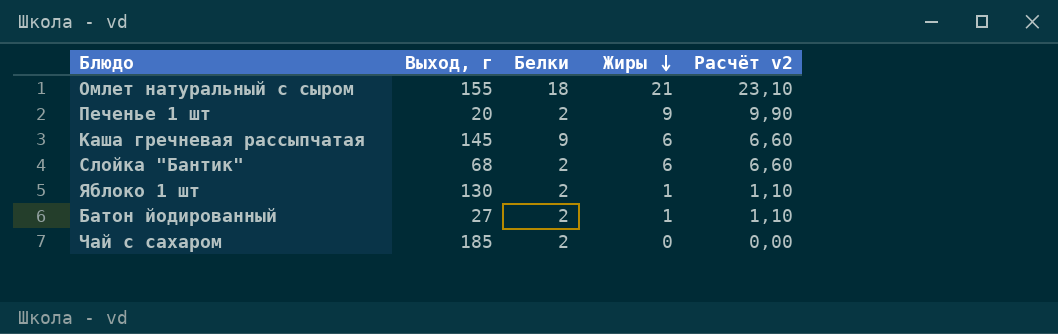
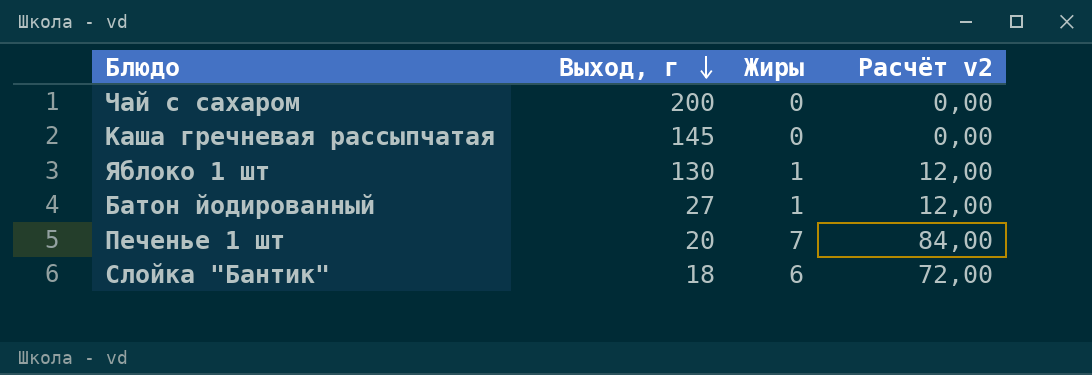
row order: Жиры descending -> Выход, г descending
column Белки | position: 3 -> none
column Расчёт v2 | formula: [Жиры] * 1,1 -> [Жиры] * 12
row Омлет натуральный с сыром: 155 | 18 | 21 | 23,10 -> none
Чай с сахаром | Выход, г: 185 -> 200
Каша гречневая рассыпчатая | Жиры: 6 -> 0
Печенье 1 шт | Жиры: 9 -> 7
Слойка "Бантик" | Выход, г: 68 -> 18

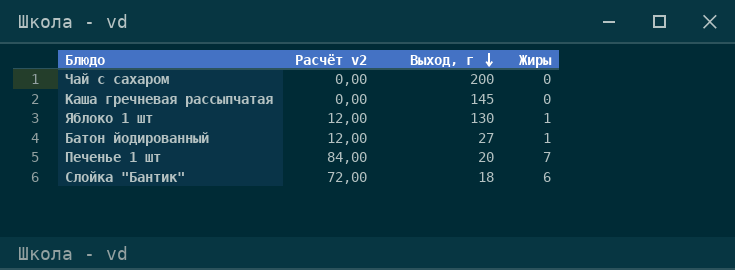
column Расчёт v2 | position: 4 -> 2

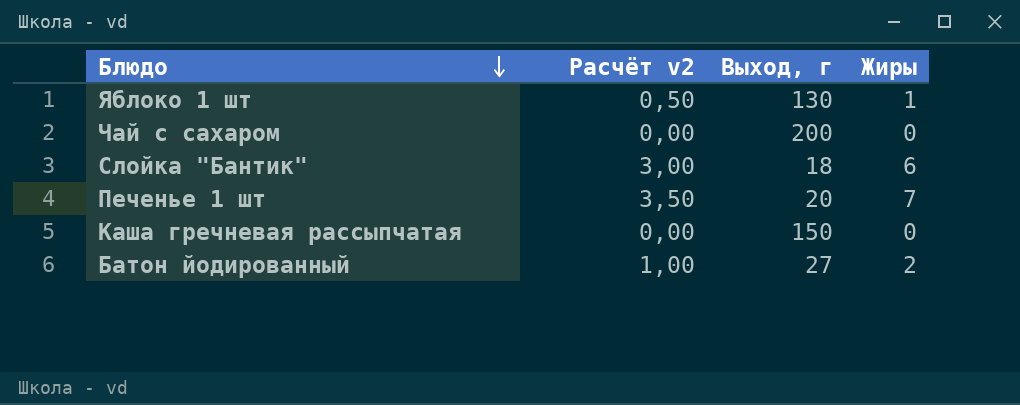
row order: Выход, г descending -> Блюдо descending
column Расчёт v2 | formula: [Жиры] * 12 -> [Жиры] * 0,5
Каша гречневая рассыпчатая | Выход, г: 145 -> 150
Батон йодированный | Жиры: 1 -> 2

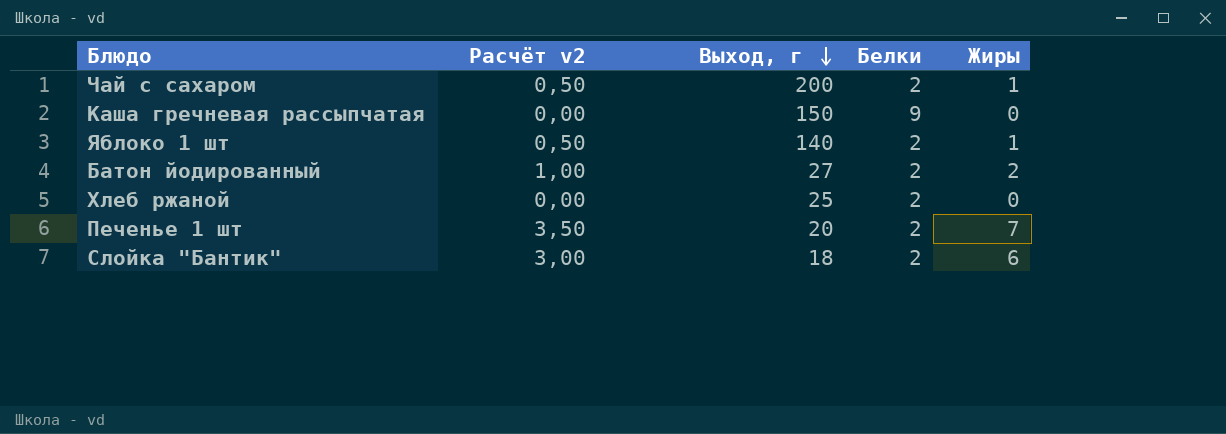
row order: Блюдо descending -> Выход, г descending
column Белки | position: none -> 4
Чай с сахаром | Расчёт v2: 0,00 -> 0,50
Чай с сахаром | Жиры: 0 -> 1
Яблоко 1 шт | Выход, г: 130 -> 140
row Хлеб ржаной: none -> 0,00 | 25 | 2 | 0

